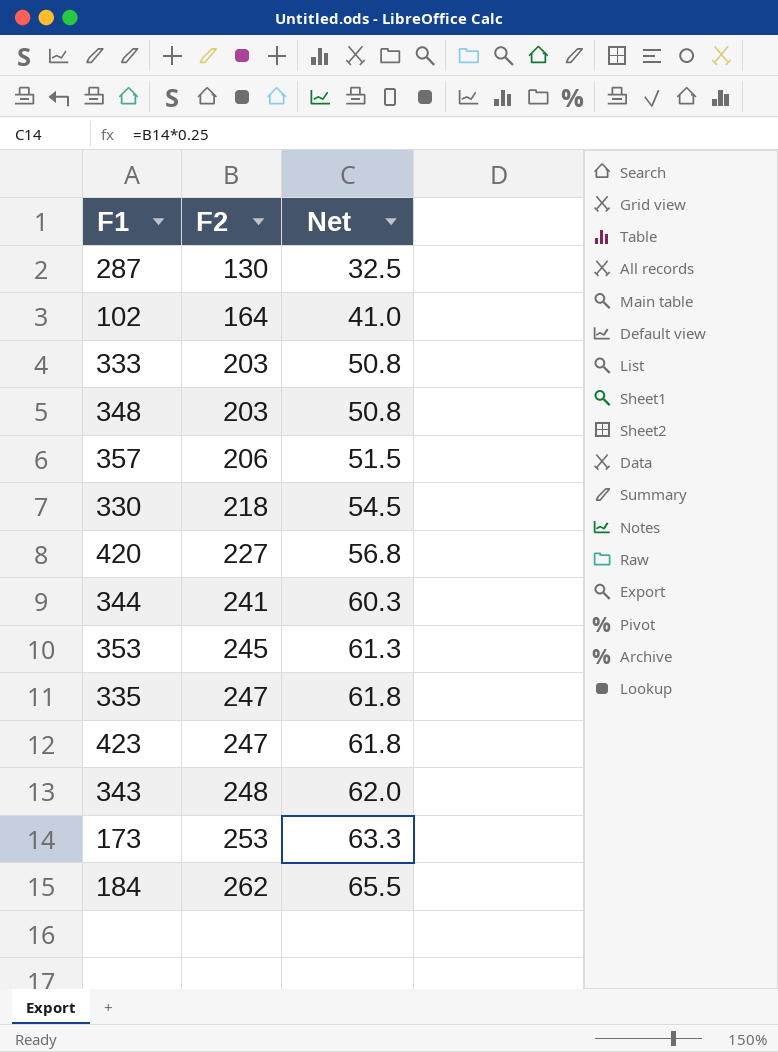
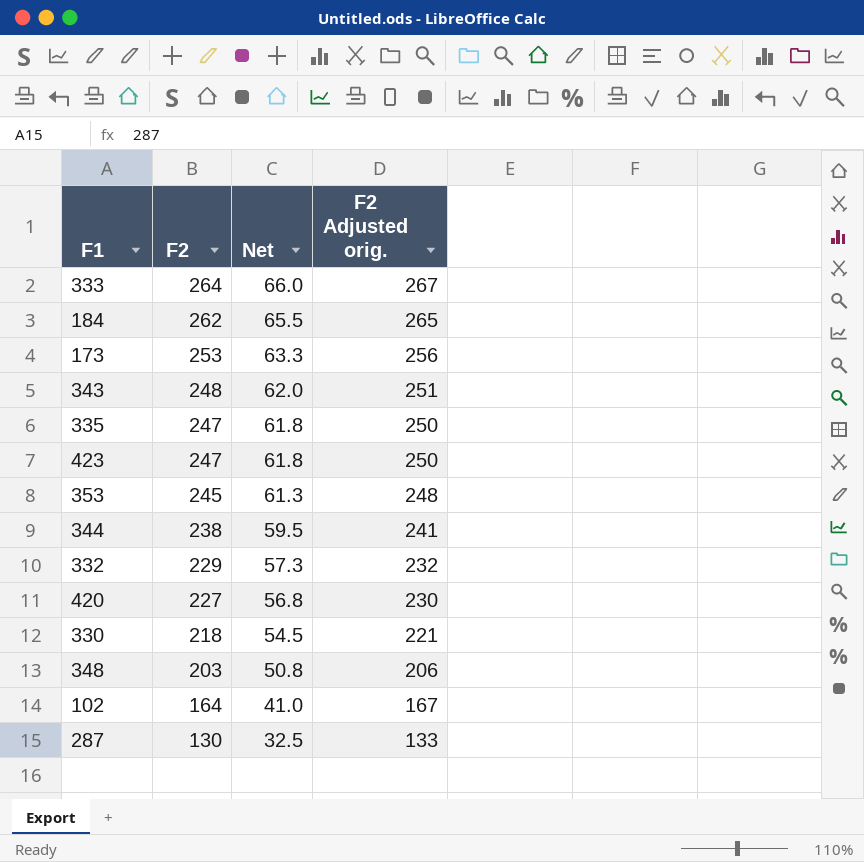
row order: F2 ascending -> F2 descending
column F2 Adjusted orig. | formula: none -> [F2] + 3
row 357: 206 | 51.5 -> none
333 | F2: 203 -> 264
333 | Net: 50.8 -> 66.0
344 | F2: 241 -> 238
344 | Net: 60.3 -> 59.5
row 332: none -> 229 | 57.3 | 232

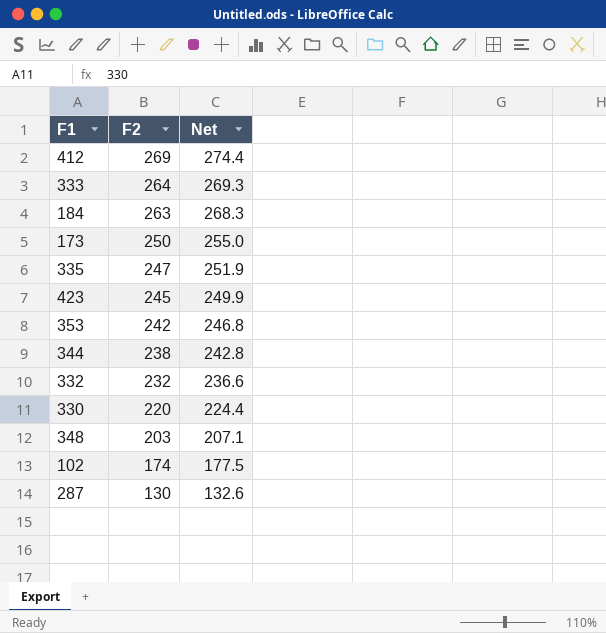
column F2 Adjusted orig. | formula: [F2] + 3 -> none
column Net | formula: [F2] * 0.25 -> [F2] * 1.02
row 343: 248 | 62.0 | 251 -> none
row 420: 227 | 56.8 | 230 -> none
row 412: none -> 269 | 274.4
184 | F2: 262 -> 263
173 | F2: 253 -> 250
423 | F2: 247 -> 245
353 | F2: 245 -> 242
332 | F2: 229 -> 232
330 | F2: 218 -> 220
102 | F2: 164 -> 174

